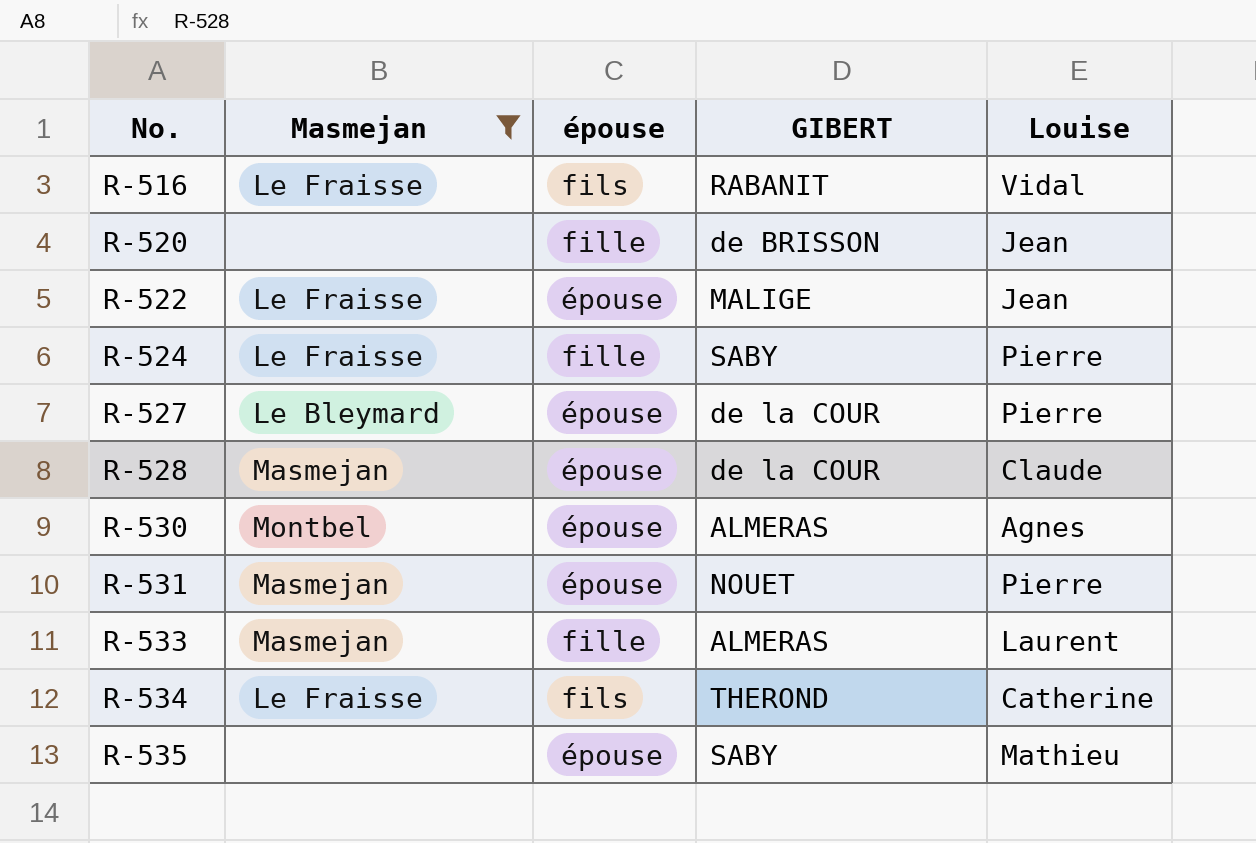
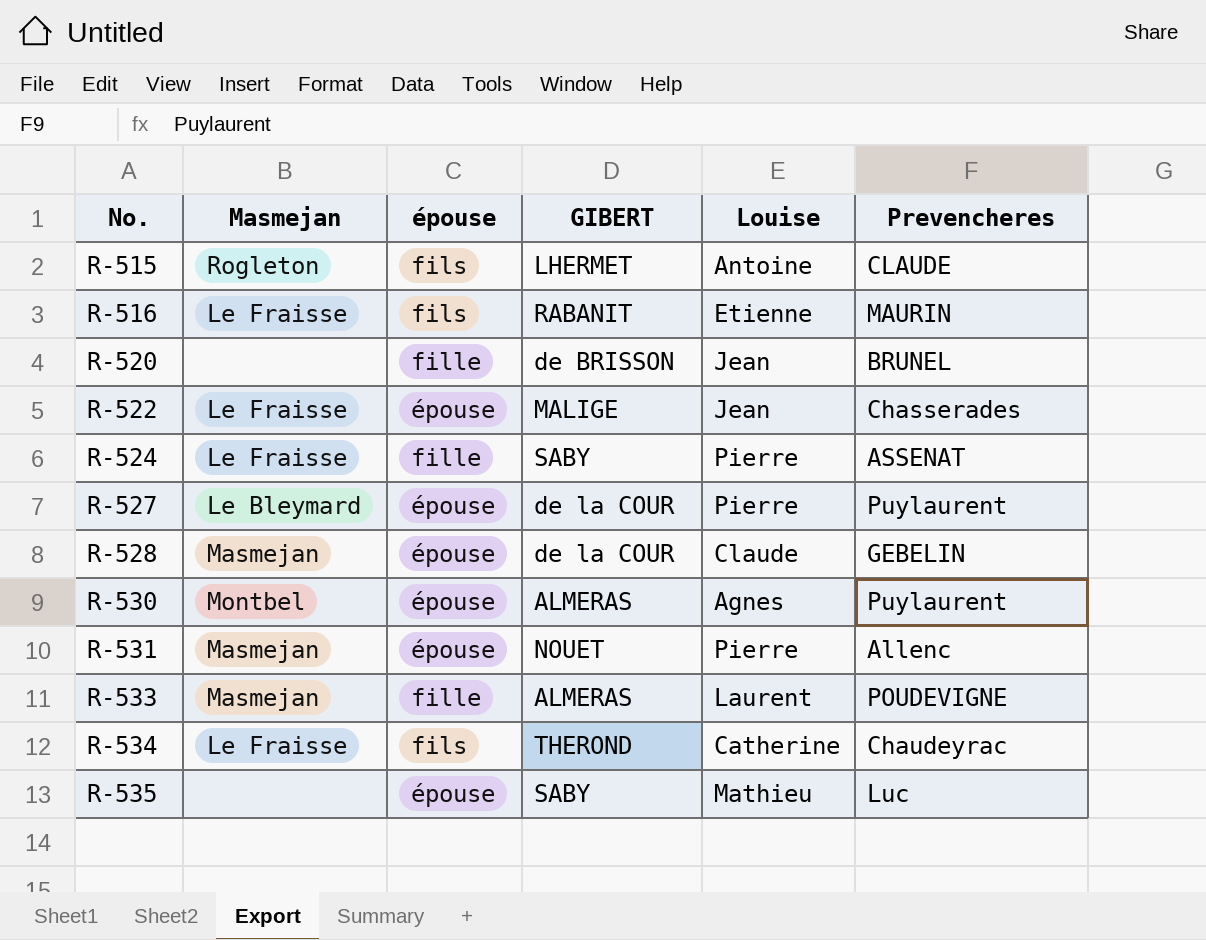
filter: Masmejan != Rogleton -> none
column Prevencheres | position: none -> 6
R-516 | Louise: Vidal -> Etienne

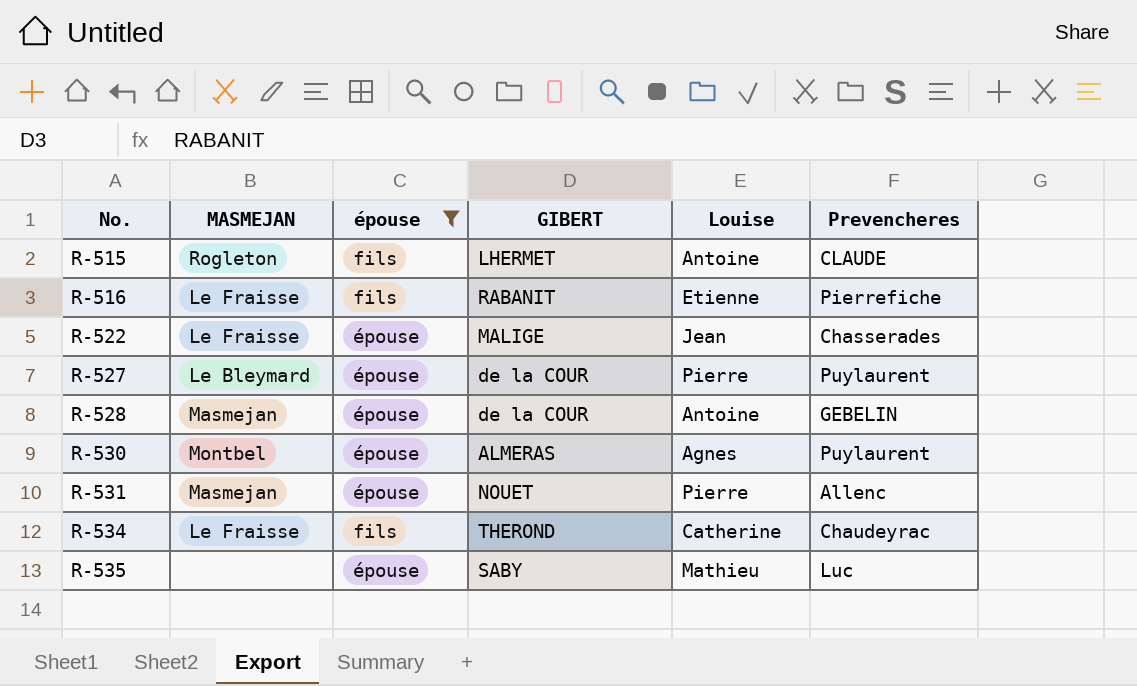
filter: none -> épouse != fille
column name: Masmejan -> MASMEJAN
R-516 | Prevencheres: MAURIN -> Pierrefiche
R-528 | Louise: Claude -> Antoine

